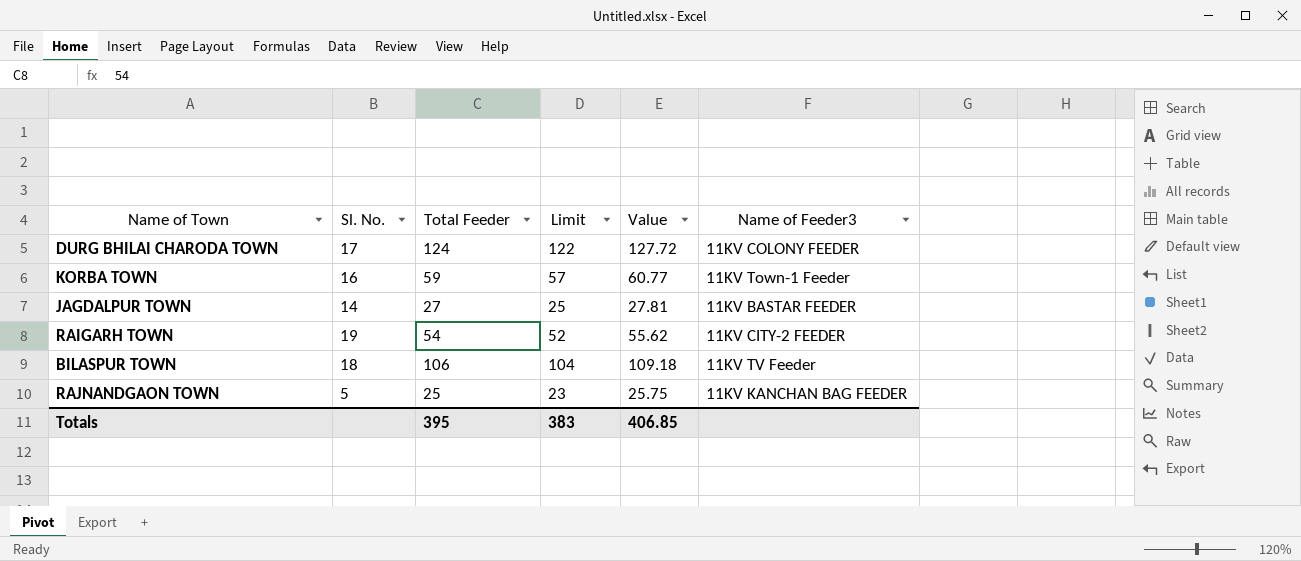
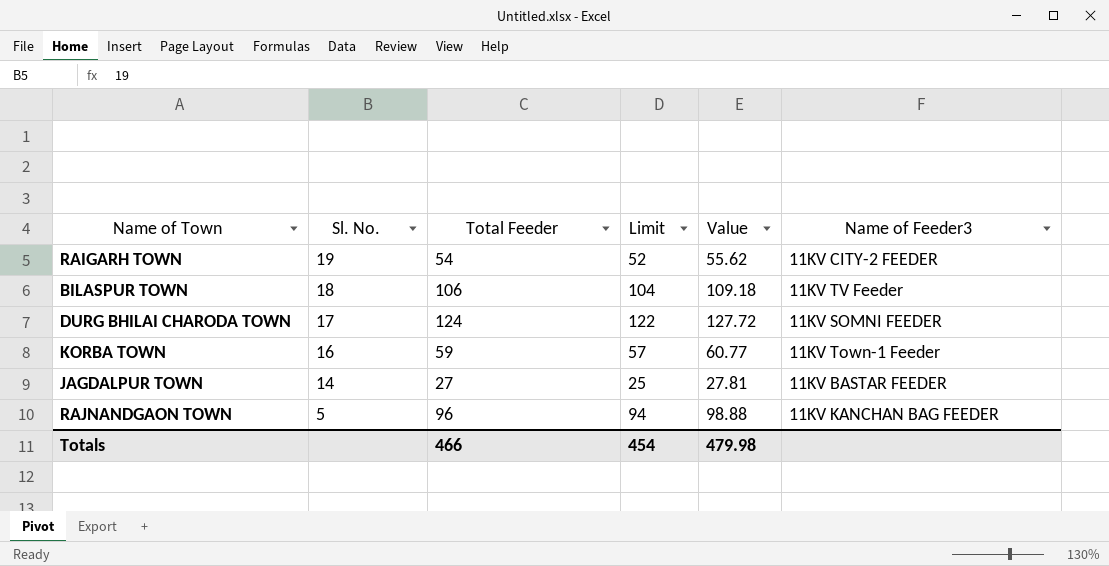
row order: none -> Sl. No. descending
DURG BHILAI CHARODA TOWN | Name of Feeder3: 11KV COLONY FEEDER -> 11KV SOMNI FEEDER
RAJNANDGAON TOWN | Total Feeder: 25 -> 96
RAJNANDGAON TOWN | Limit: 23 -> 94
RAJNANDGAON TOWN | Value: 25.75 -> 98.88
Totals | Total Feeder: 395 -> 466
Totals | Limit: 383 -> 454
Totals | Value: 406.85 -> 479.98

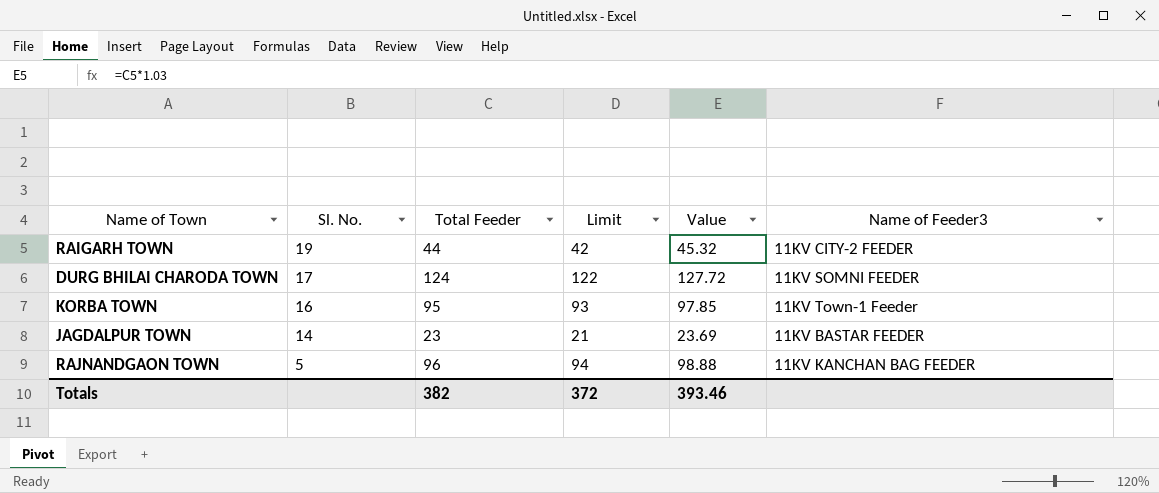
row BILASPUR TOWN: 18 | 106 | 104 | 109.18 | 11KV TV Feeder -> none
RAIGARH TOWN | Total Feeder: 54 -> 44
RAIGARH TOWN | Limit: 52 -> 42
RAIGARH TOWN | Value: 55.62 -> 45.32
KORBA TOWN | Total Feeder: 59 -> 95
KORBA TOWN | Limit: 57 -> 93
KORBA TOWN | Value: 60.77 -> 97.85
JAGDALPUR TOWN | Total Feeder: 27 -> 23
JAGDALPUR TOWN | Limit: 25 -> 21
JAGDALPUR TOWN | Value: 27.81 -> 23.69
Totals | Total Feeder: 466 -> 382
Totals | Limit: 454 -> 372
Totals | Value: 479.98 -> 393.46

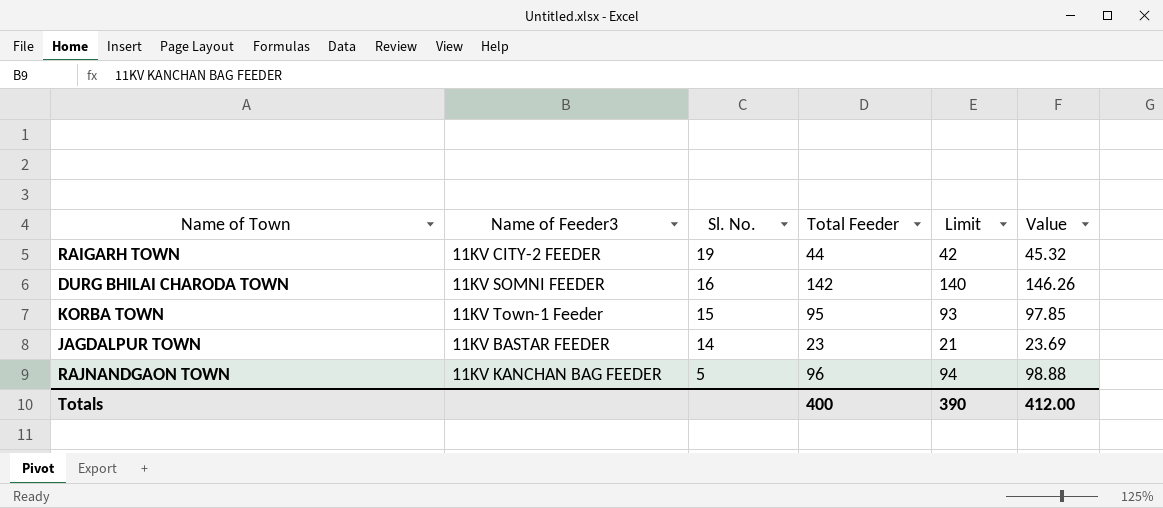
column Name of Feeder3 | position: 6 -> 2
DURG BHILAI CHARODA TOWN | Sl. No.: 17 -> 16
DURG BHILAI CHARODA TOWN | Total Feeder: 124 -> 142
DURG BHILAI CHARODA TOWN | Limit: 122 -> 140
DURG BHILAI CHARODA TOWN | Value: 127.72 -> 146.26
KORBA TOWN | Sl. No.: 16 -> 15
Totals | Total Feeder: 382 -> 400
Totals | Limit: 372 -> 390
Totals | Value: 393.46 -> 412.00

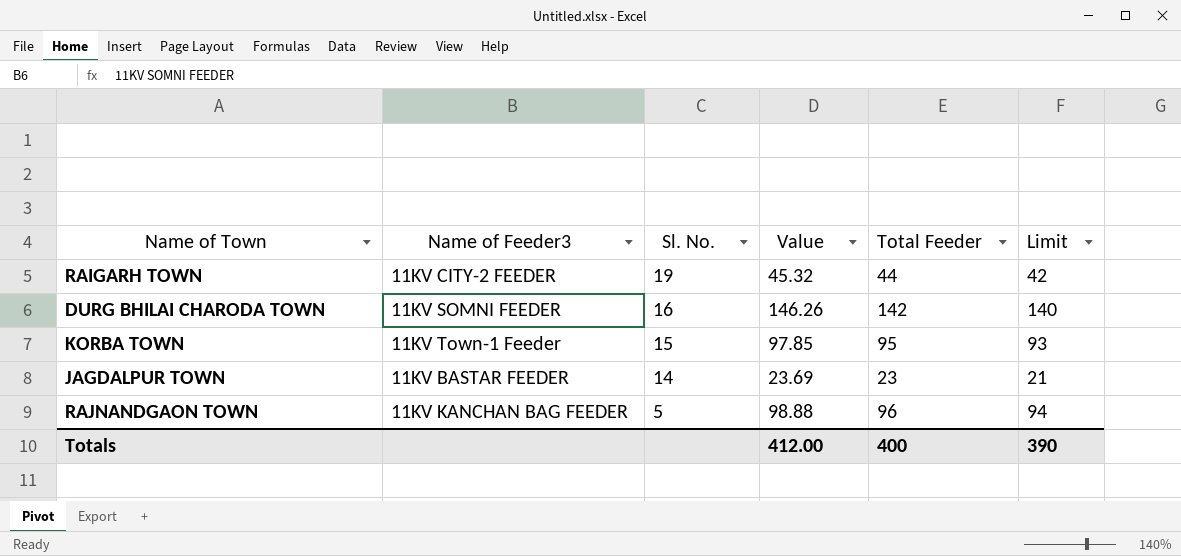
column Value | position: 6 -> 4

